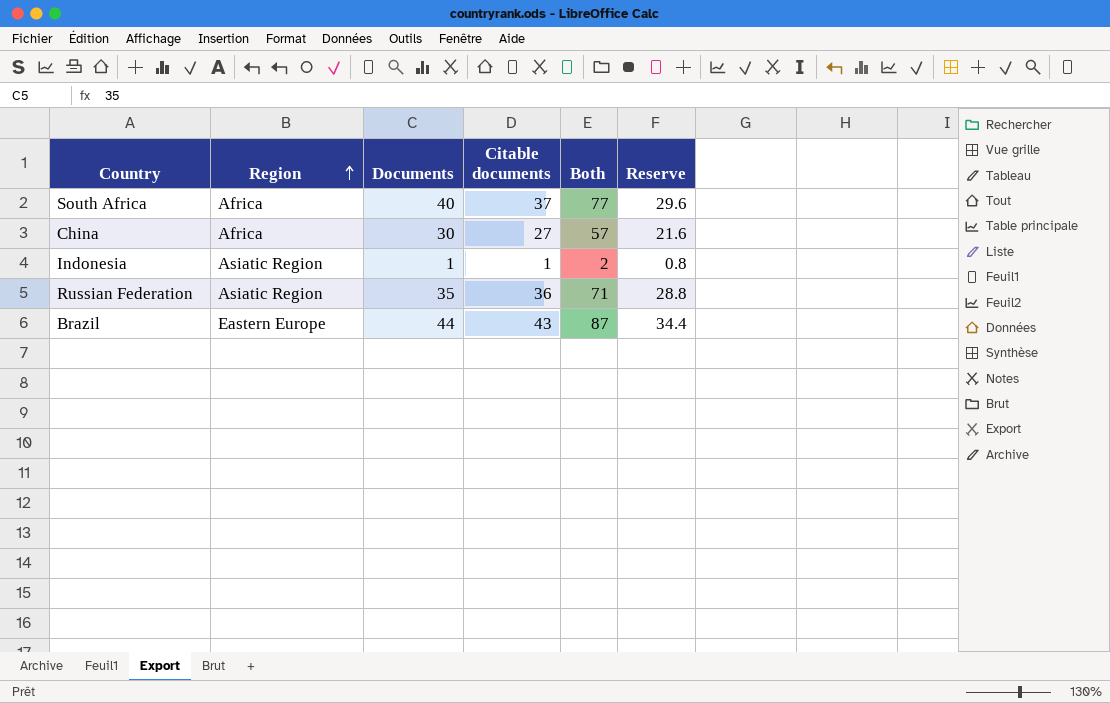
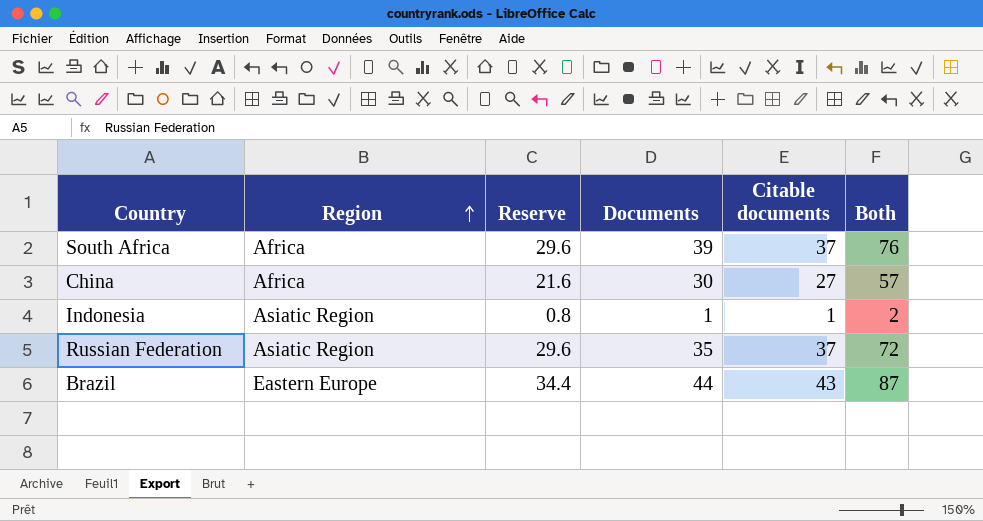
column Reserve | position: 6 -> 3
South Africa | Documents: 40 -> 39
South Africa | Both: 77 -> 76
Russian Federation | Reserve: 28.8 -> 29.6
Russian Federation | Citable documents: 36 -> 37
Russian Federation | Both: 71 -> 72

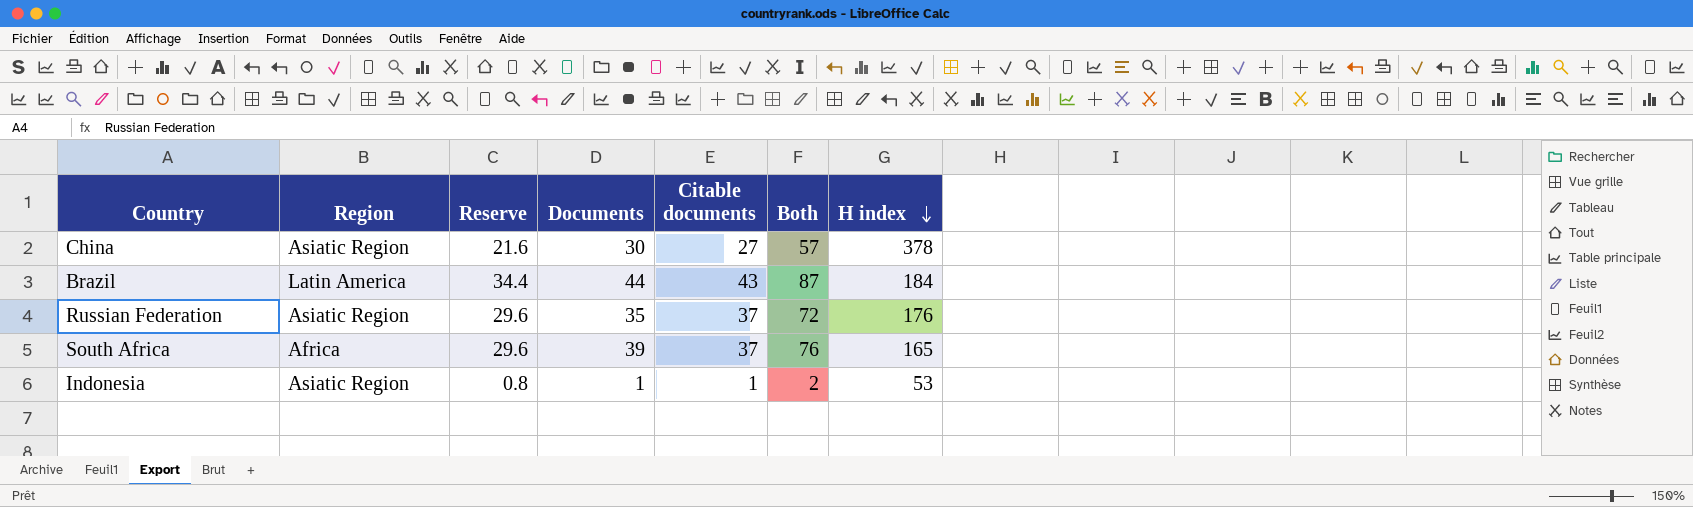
row order: Region ascending -> H index descending
column H index | position: none -> 7
China | Region: Africa -> Asiatic Region
Brazil | Region: Eastern Europe -> Latin America

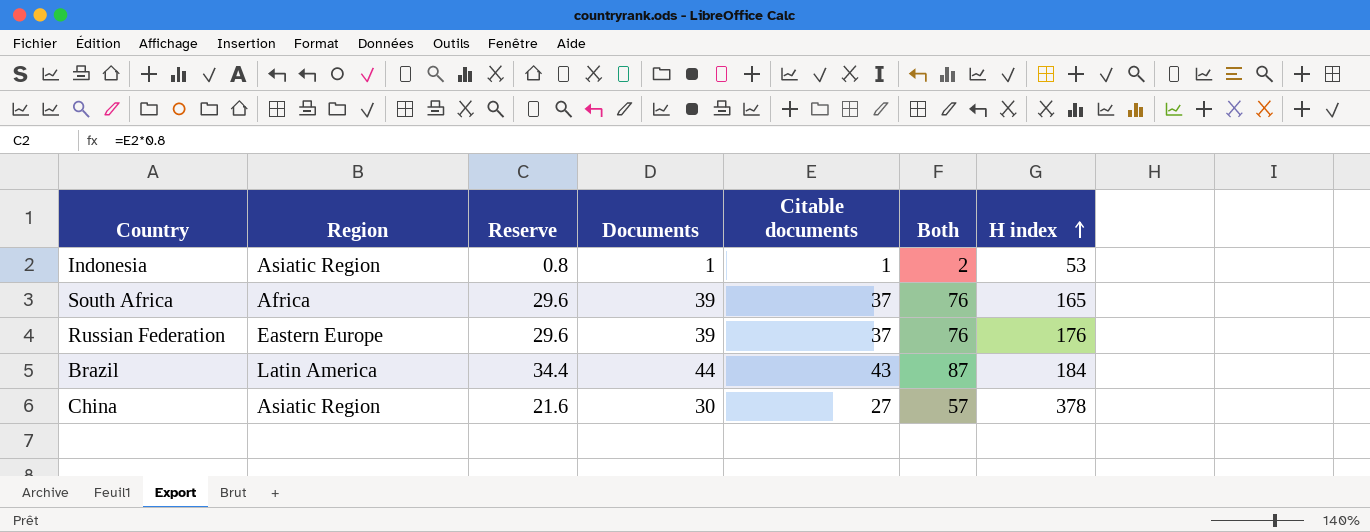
row order: H index descending -> H index ascending
Russian Federation | Region: Asiatic Region -> Eastern Europe
Russian Federation | Documents: 35 -> 39
Russian Federation | Both: 72 -> 76

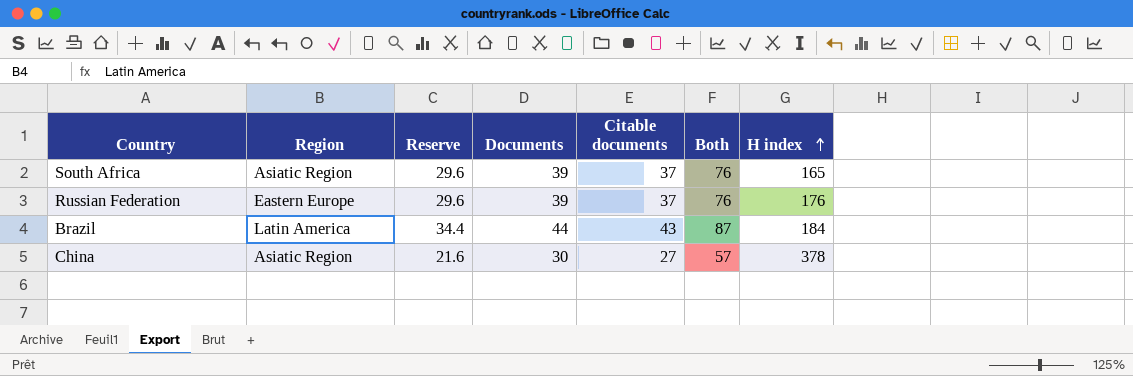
row Indonesia: Asiatic Region | 0.8 | 1 | 1 | 2 | 53 -> none
South Africa | Region: Africa -> Asiatic Region

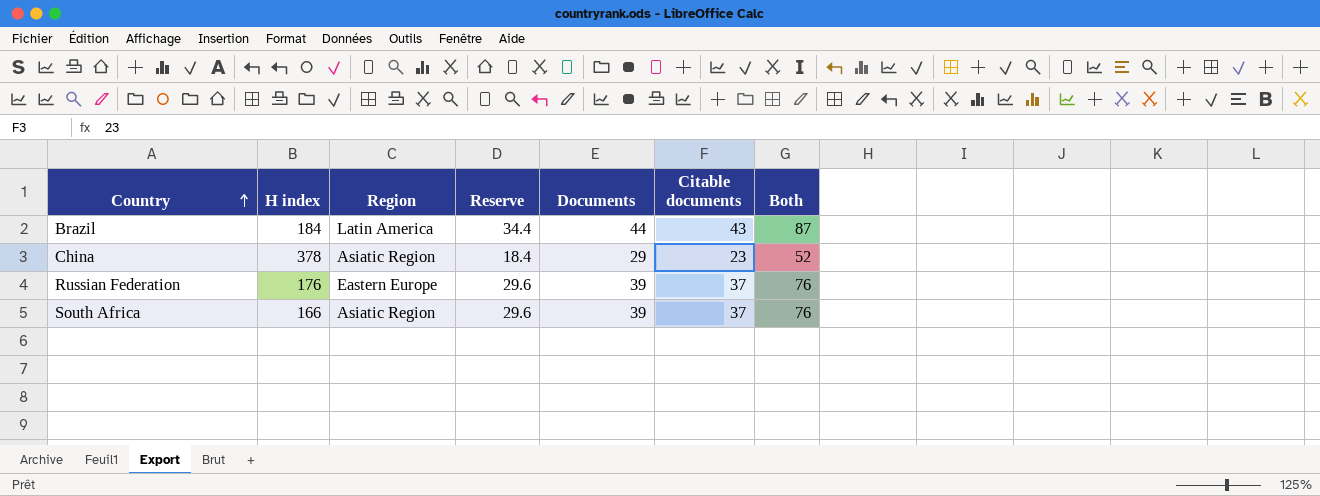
row order: H index ascending -> Country ascending
column H index | position: 7 -> 2
China | Reserve: 21.6 -> 18.4
China | Documents: 30 -> 29
China | Citable documents: 27 -> 23
China | Both: 57 -> 52
South Africa | H index: 165 -> 166

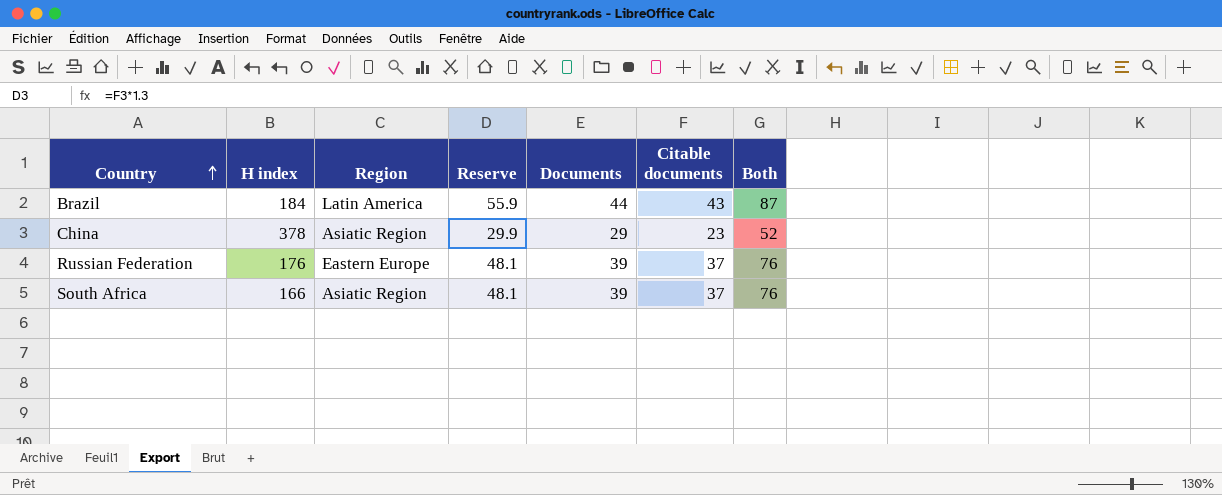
column Reserve | formula: [Citable documents] * 0.8 -> [Citable documents] * 1.3

